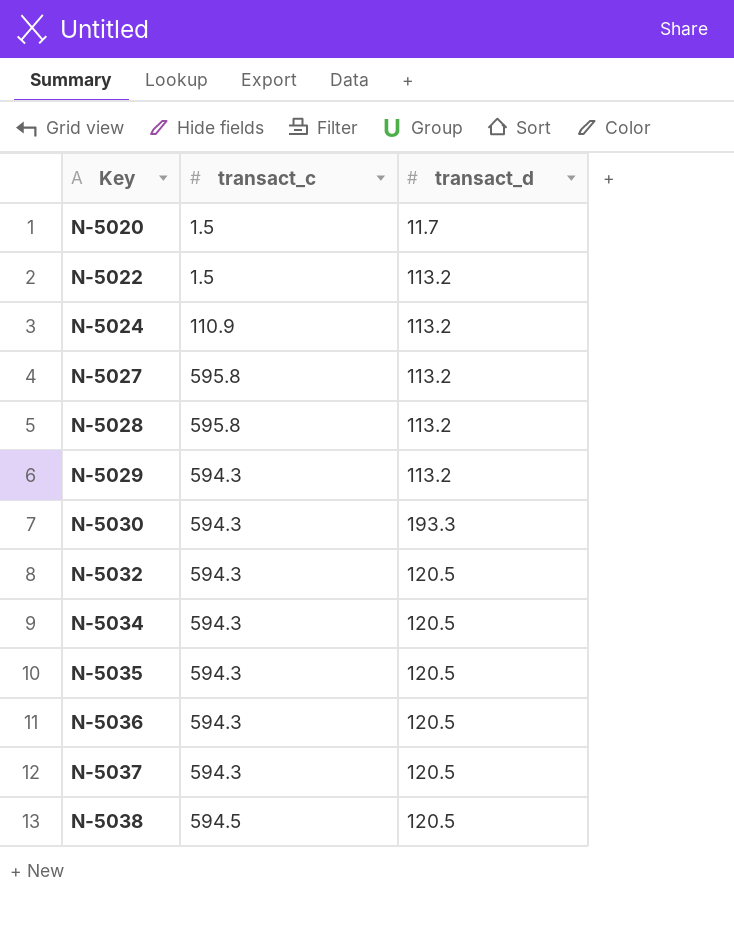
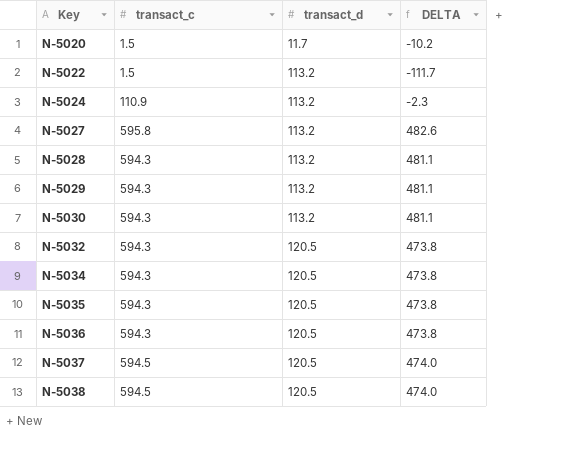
column DELTA | formula: none -> [transact_c] - [transact_d]
N-5028 | transact_c: 595.8 -> 594.3
N-5030 | transact_d: 193.3 -> 113.2
N-5037 | transact_c: 594.3 -> 594.5

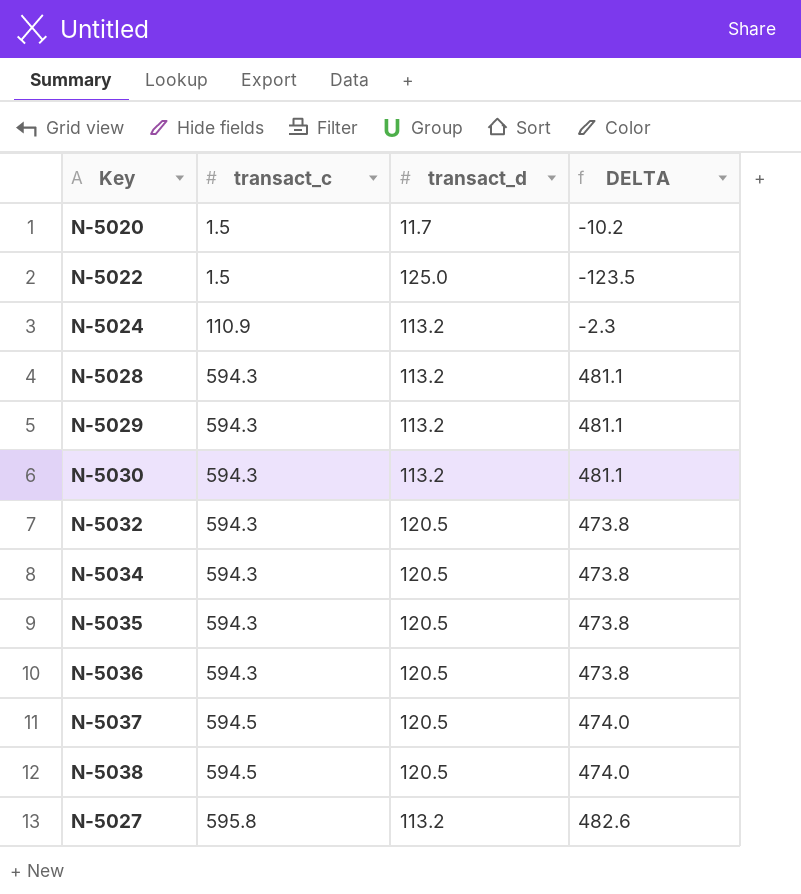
row order: Key ascending -> transact_c ascending
N-5022 | transact_d: 113.2 -> 125.0
N-5022 | DELTA: -111.7 -> -123.5

